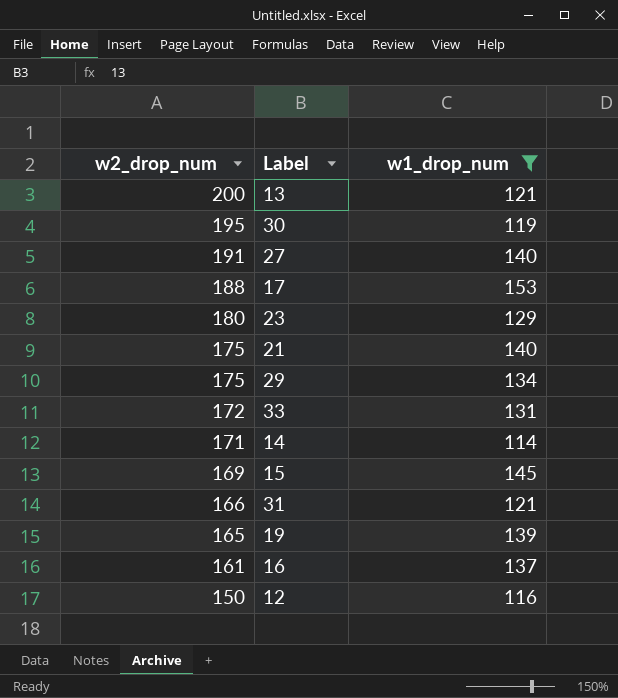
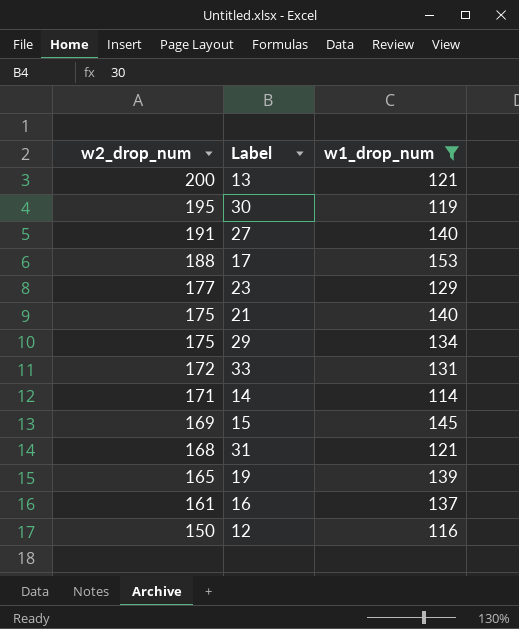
23 | w2_drop_num: 180 -> 177
31 | w2_drop_num: 166 -> 168

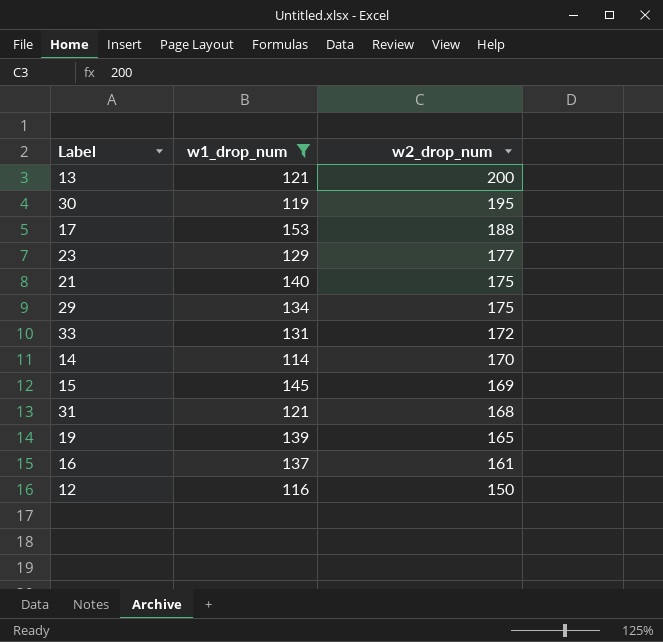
column w2_drop_num | position: 1 -> 3
row 27: 191 | 140 -> none
14 | w2_drop_num: 171 -> 170

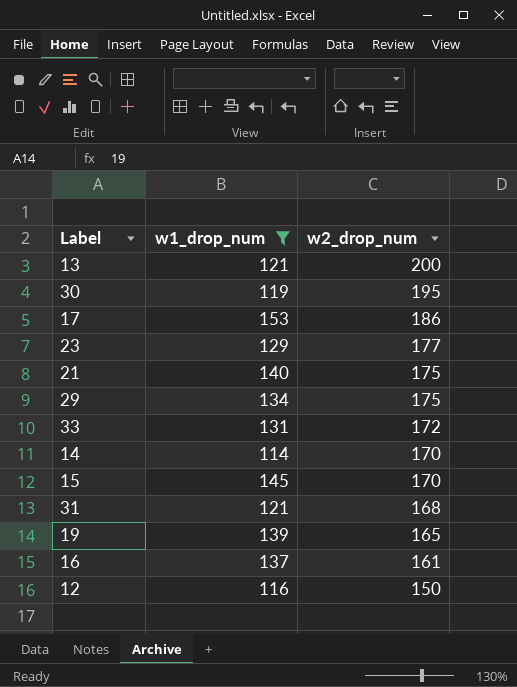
17 | w2_drop_num: 188 -> 186
15 | w2_drop_num: 169 -> 170

